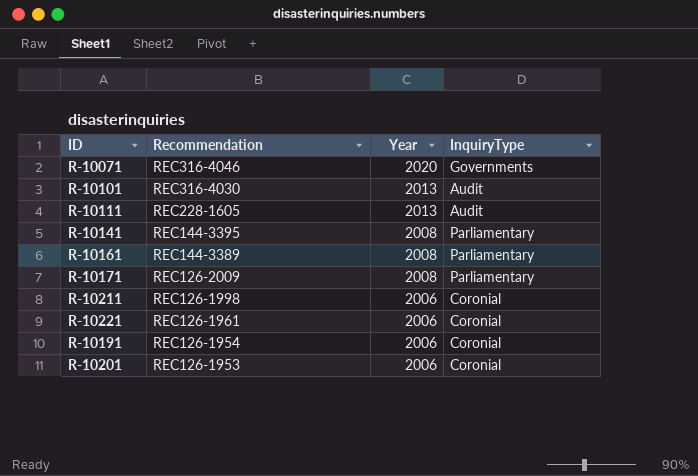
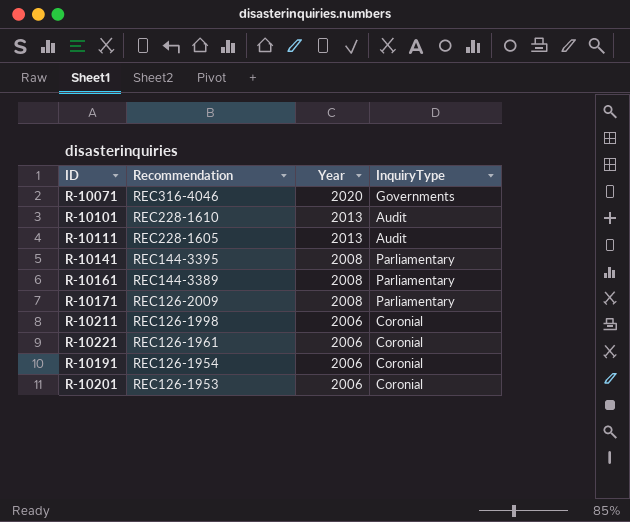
R-10101 | Recommendation: REC316-4030 -> REC228-1610

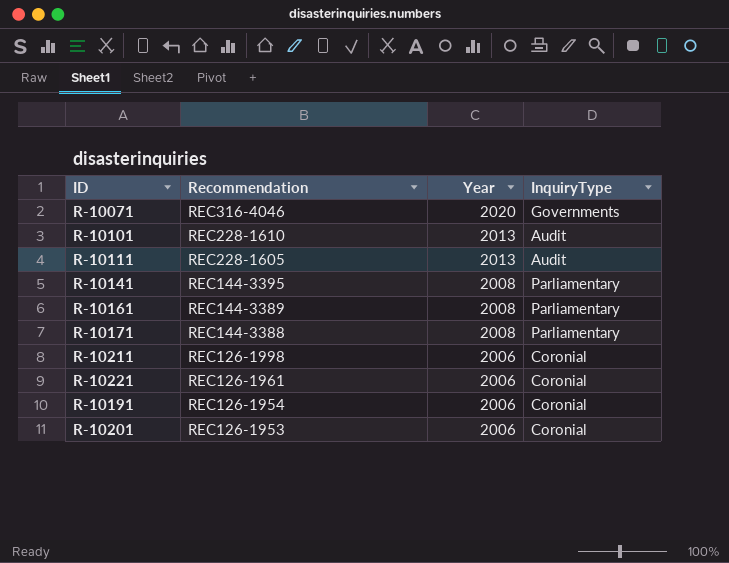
R-10171 | Recommendation: REC126-2009 -> REC144-3388

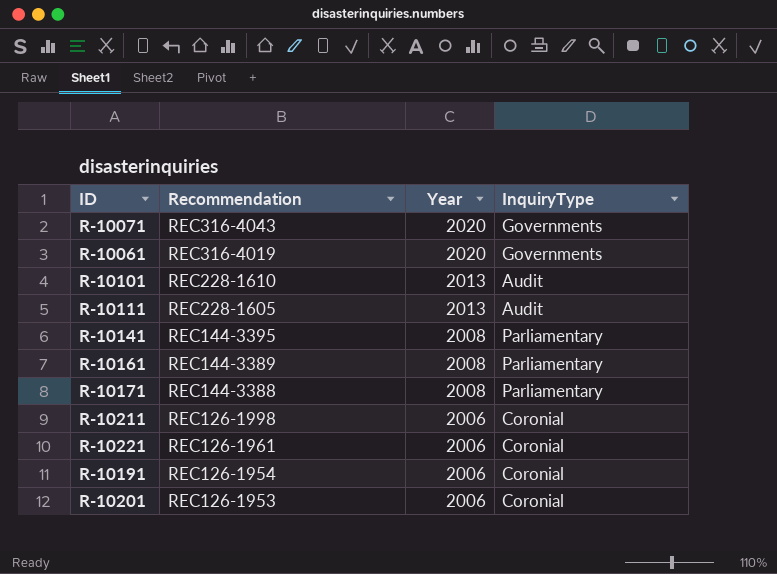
R-10071 | Recommendation: REC316-4046 -> REC316-4043
row R-10061: none -> REC316-4019 | 2020 | Governments

